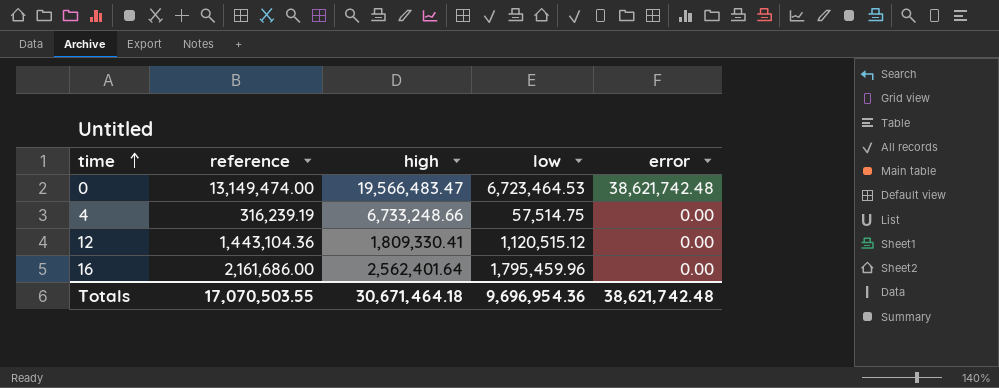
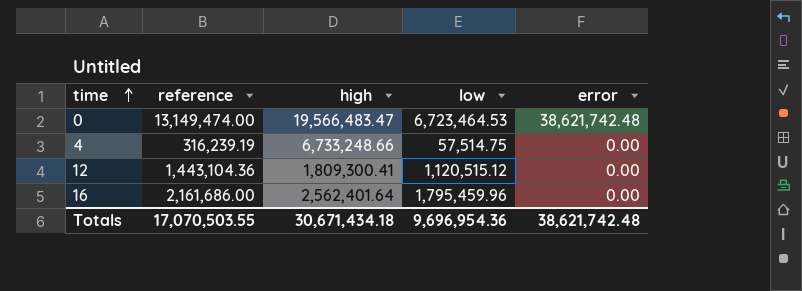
12 | high: 1,809,330.41 -> 1,809,300.41
Totals | high: 30,671,464.18 -> 30,671,434.18

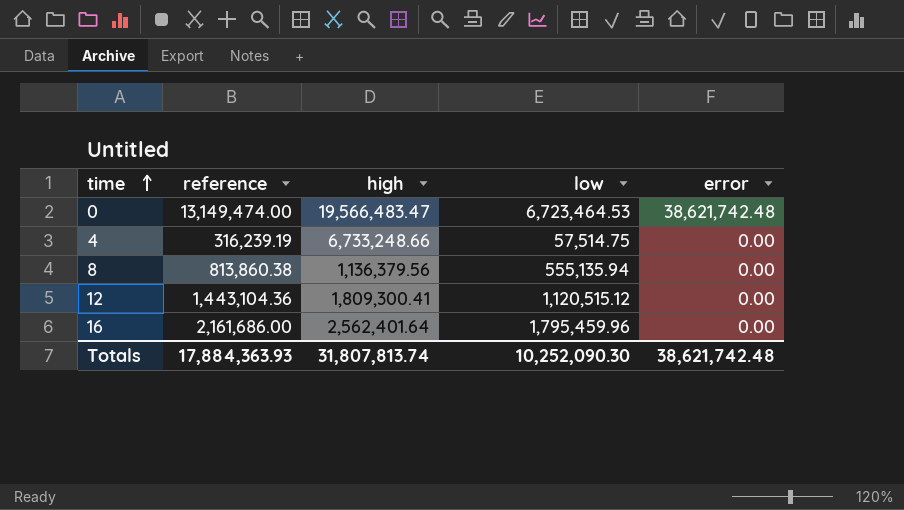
row 8: none -> 813,860.38 | 1,136,379.56 | 555,135.94 | 0.00
Totals | reference: 17,070,503.55 -> 17,884,363.93
Totals | high: 30,671,434.18 -> 31,807,813.74
Totals | low: 9,696,954.36 -> 10,252,090.30

